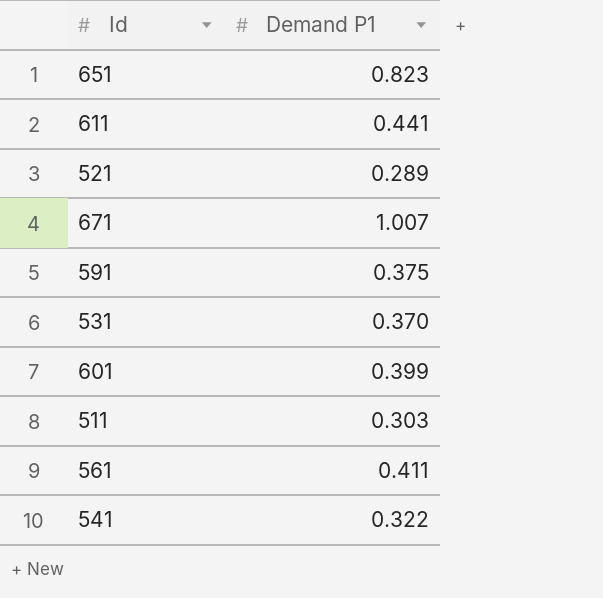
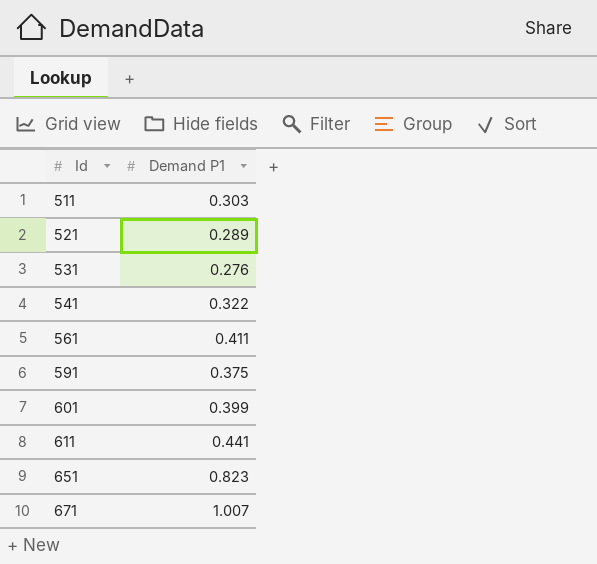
row order: none -> Id ascending
531 | Demand P1: 0.370 -> 0.276

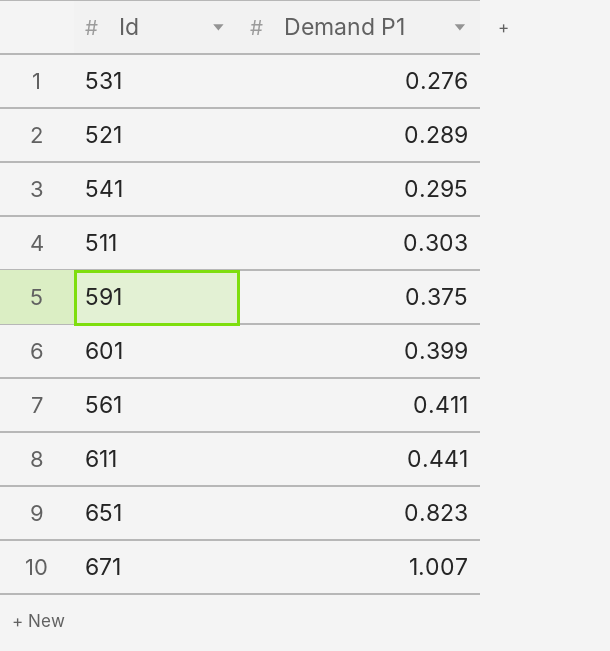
row order: Id ascending -> Demand P1 ascending
541 | Demand P1: 0.322 -> 0.295

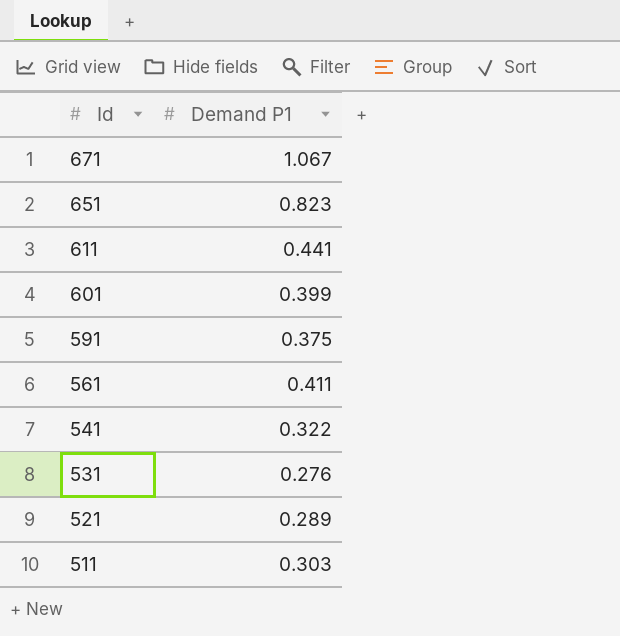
row order: Demand P1 ascending -> Id descending
671 | Demand P1: 1.007 -> 1.067
541 | Demand P1: 0.295 -> 0.322

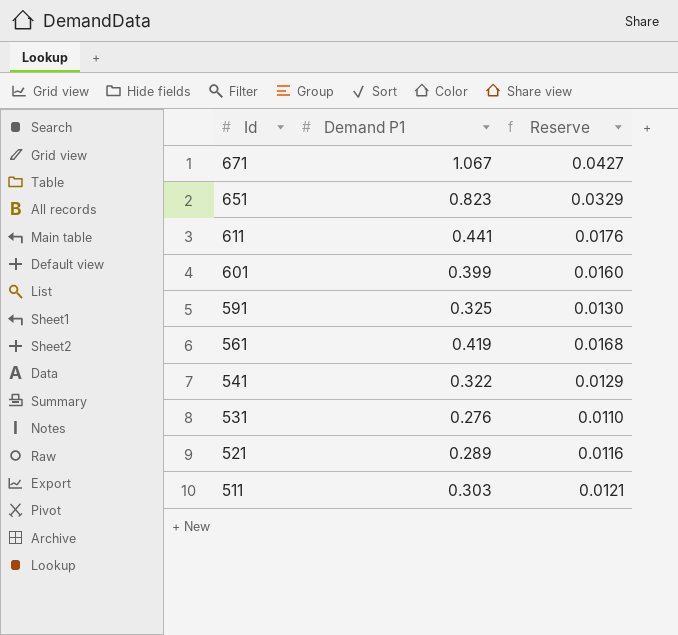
column Reserve | formula: none -> [Demand P1] * 0.04
591 | Demand P1: 0.375 -> 0.325
561 | Demand P1: 0.411 -> 0.419

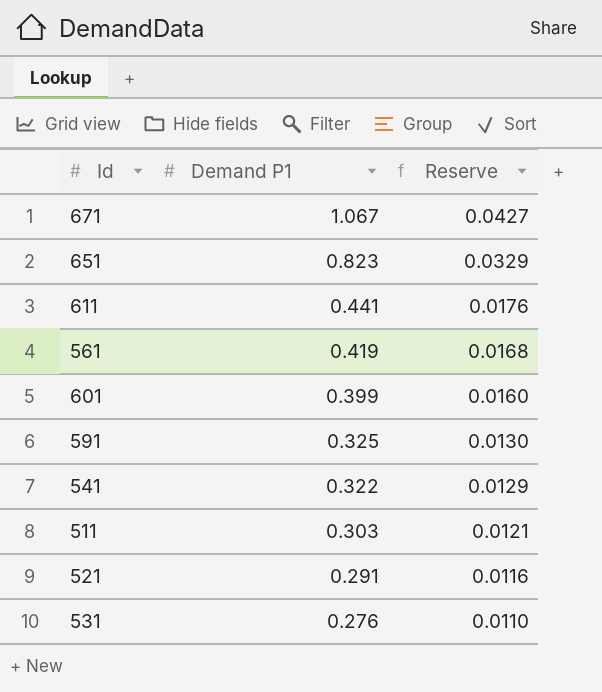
row order: Id descending -> Demand P1 descending
521 | Demand P1: 0.289 -> 0.291

